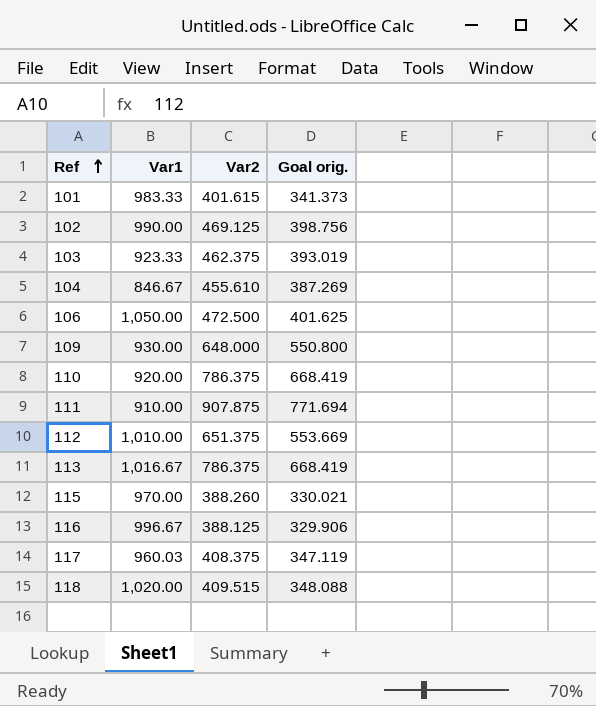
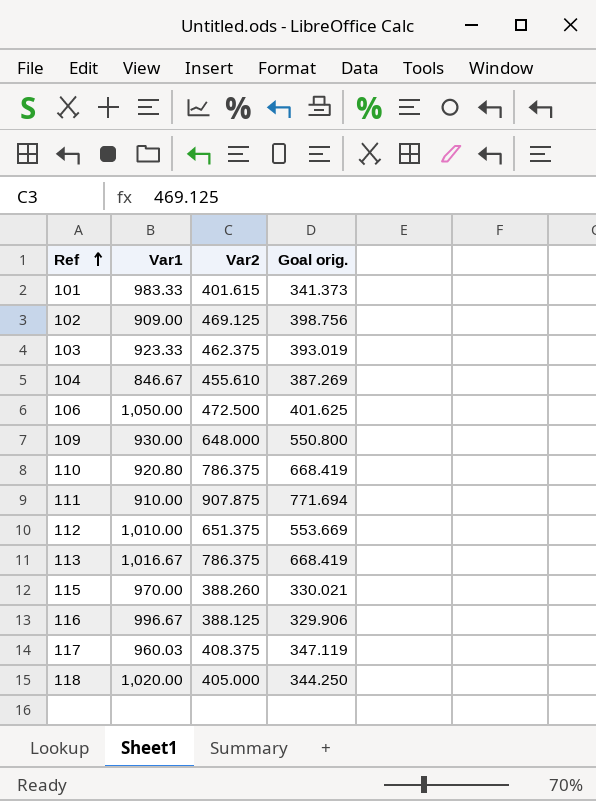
102 | Var1: 990.00 -> 909.00
110 | Var1: 920.00 -> 920.80
118 | Var2: 409.515 -> 405.000
118 | Goal orig.: 348.088 -> 344.250

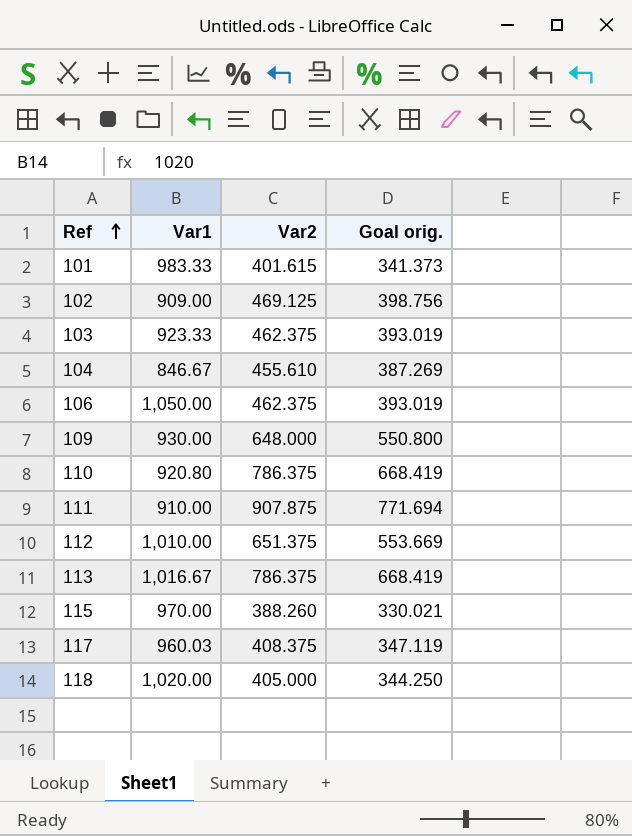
row 116: 996.67 | 388.125 | 329.906 -> none
106 | Var2: 472.500 -> 462.375
106 | Goal orig.: 401.625 -> 393.019

